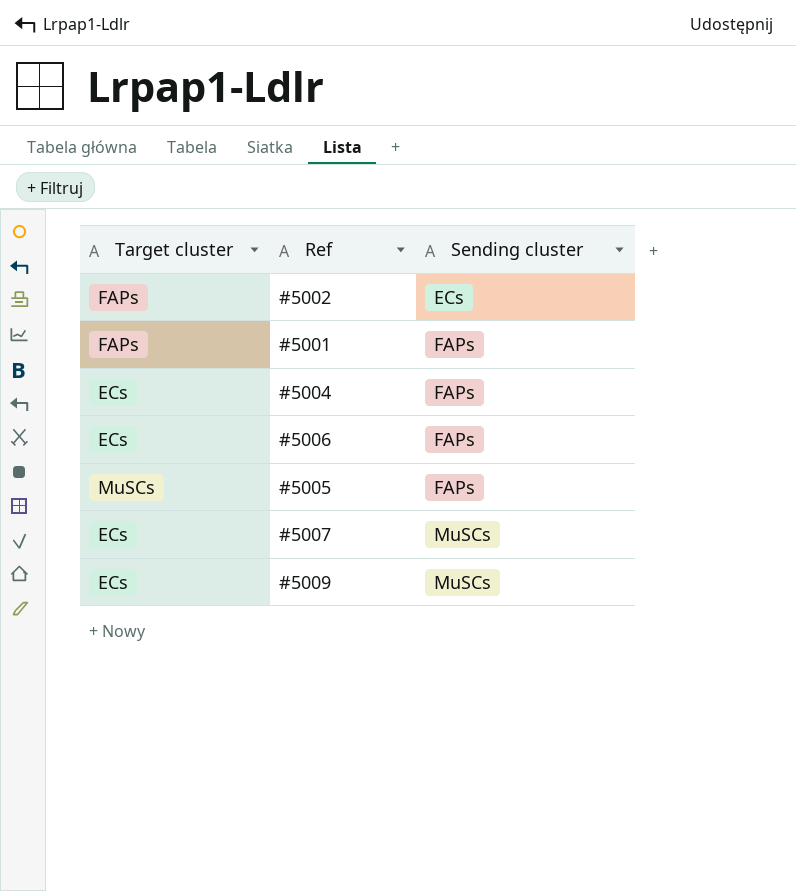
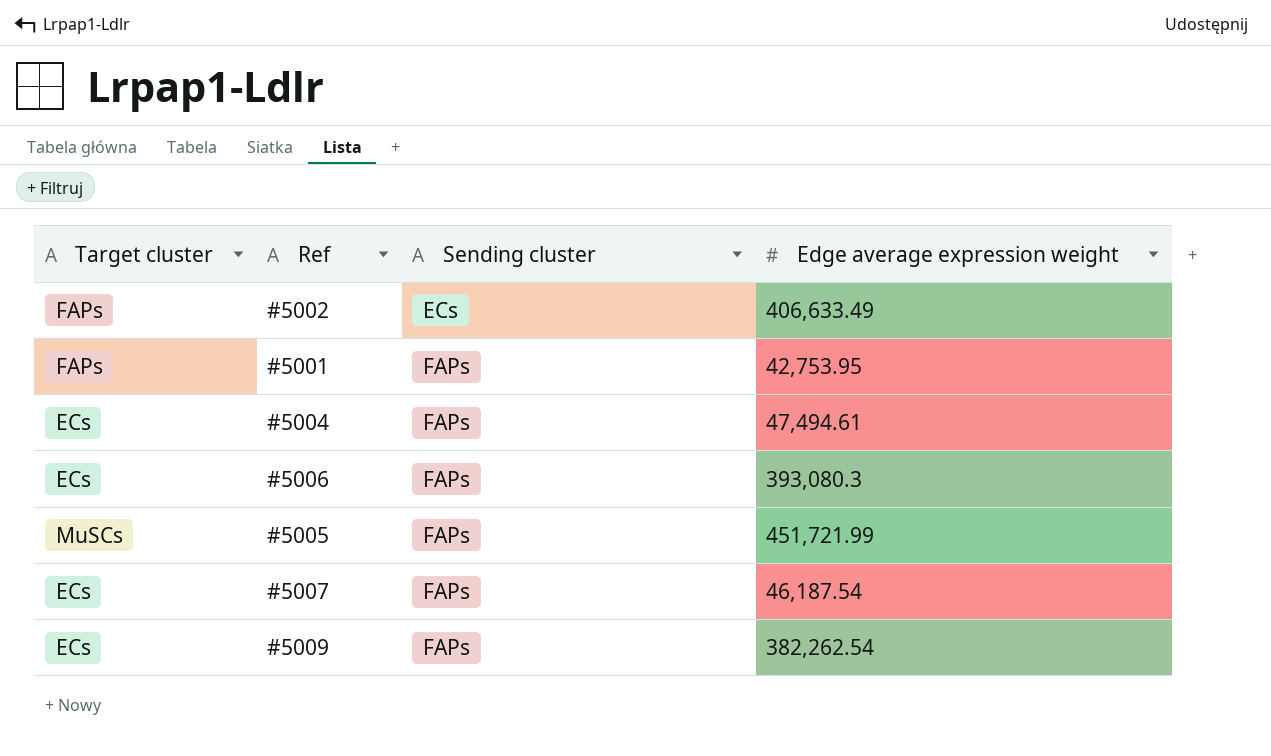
column Edge average expression weight | position: none -> 4
#5007 | Sending cluster: MuSCs -> FAPs
#5009 | Sending cluster: MuSCs -> FAPs

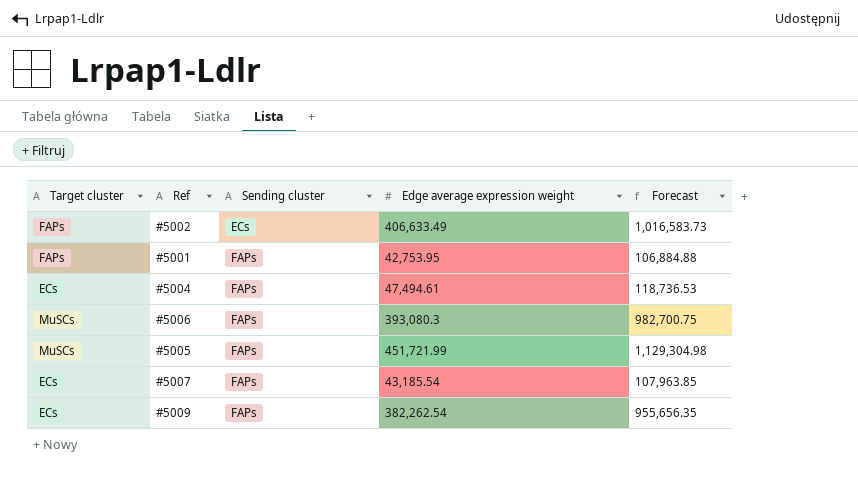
column Forecast | formula: none -> [Edge average expression weight] * 2.5
#5006 | Target cluster: ECs -> MuSCs
#5007 | Edge average expression weight: 46,187.54 -> 43,185.54

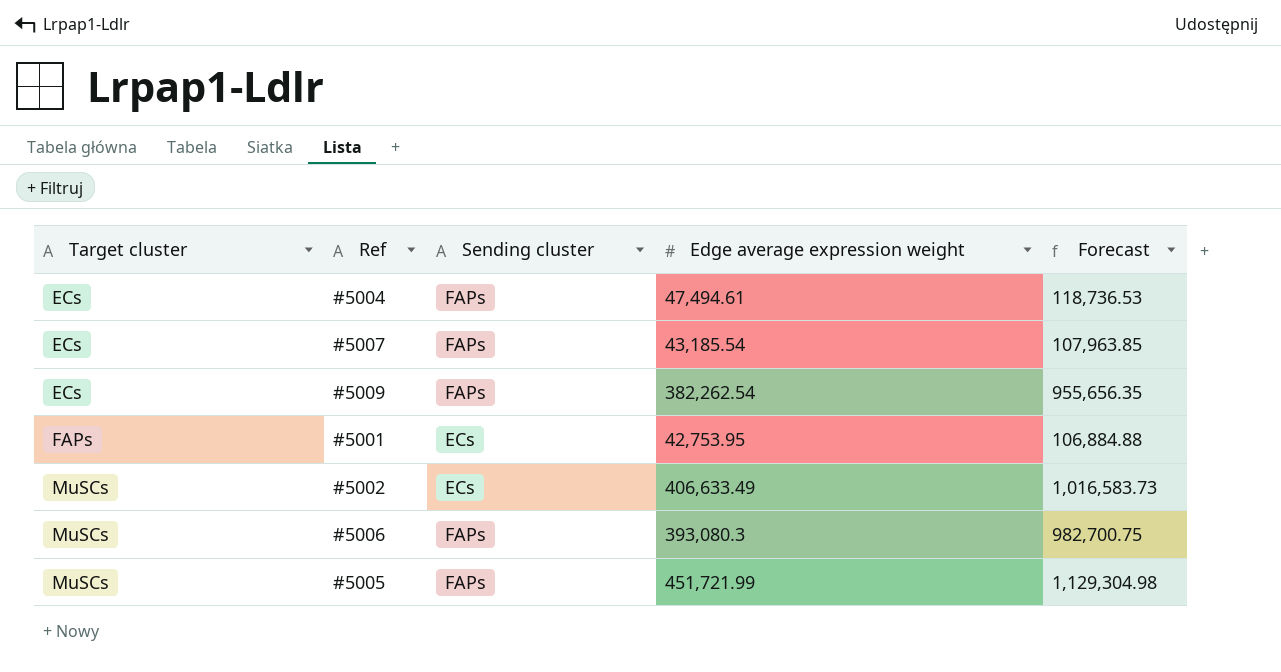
row order: Sending cluster ascending -> Target cluster ascending
#5001 | Sending cluster: FAPs -> ECs
#5002 | Target cluster: FAPs -> MuSCs

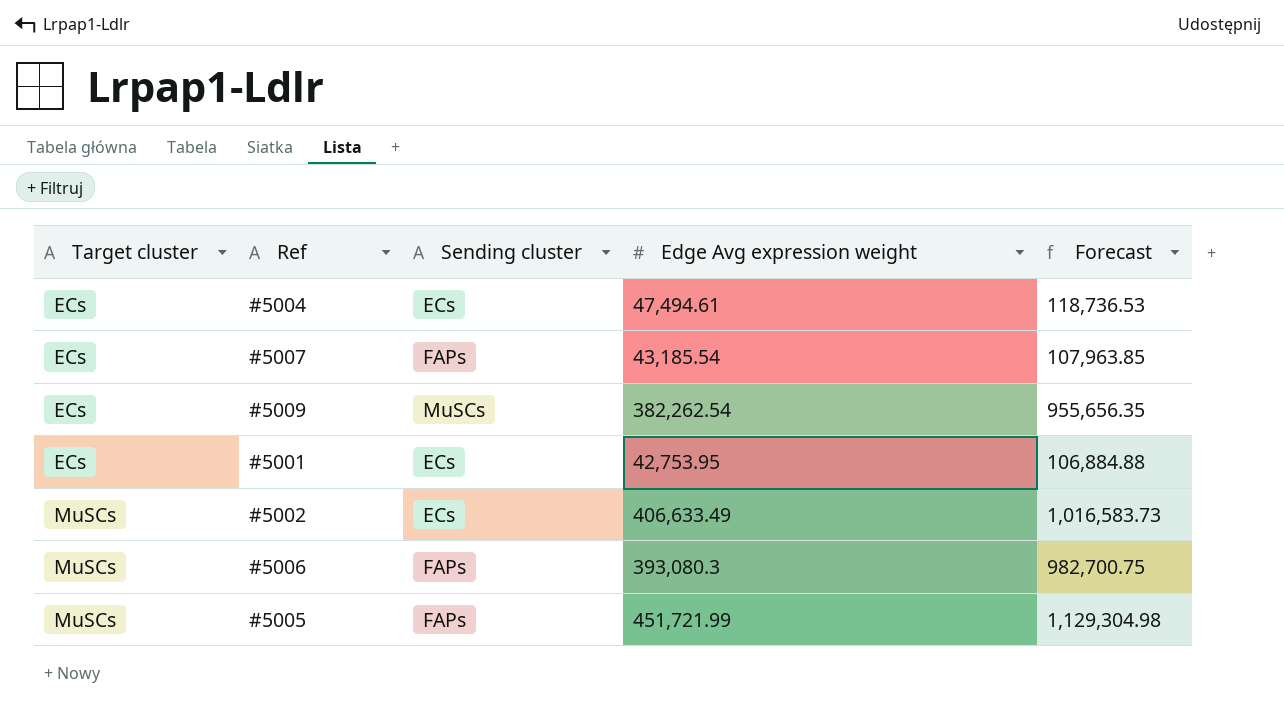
column name: Edge average expression weight -> Edge Avg expression weight
#5004 | Sending cluster: FAPs -> ECs
#5009 | Sending cluster: FAPs -> MuSCs
#5001 | Target cluster: FAPs -> ECs

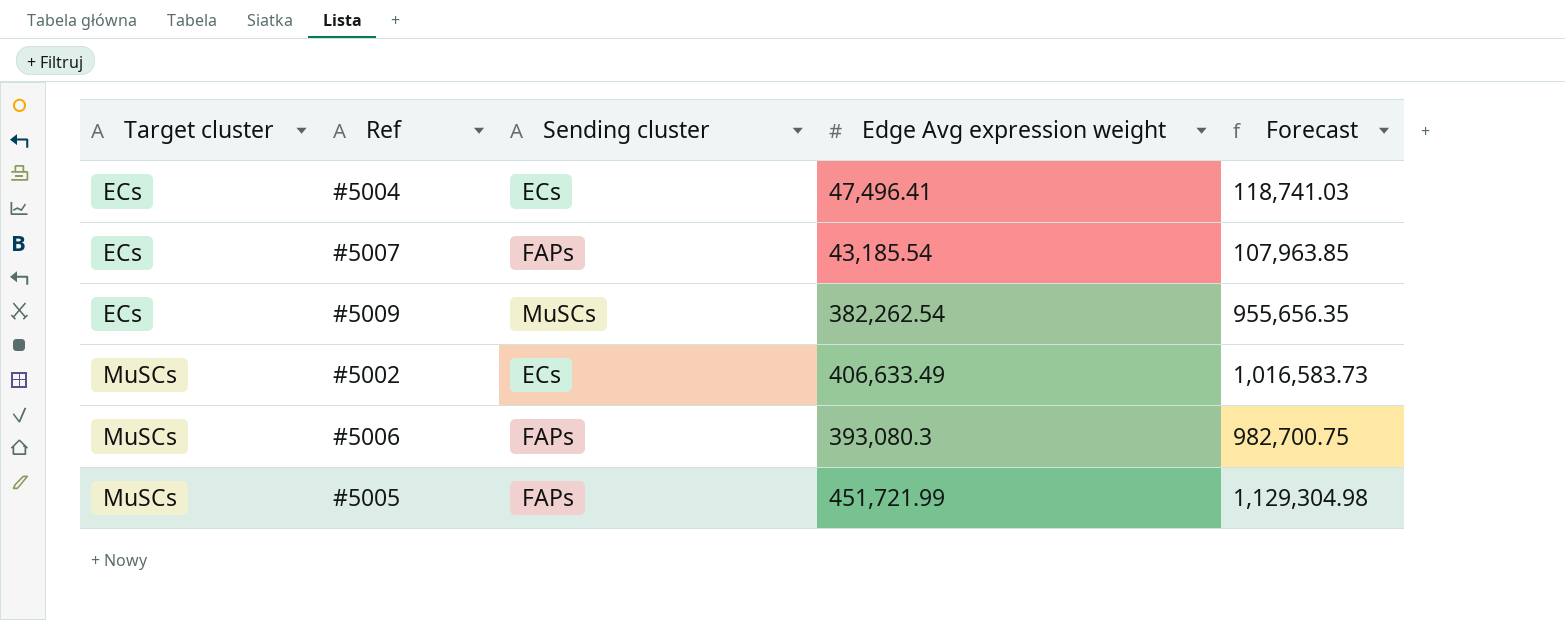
row #5001: ECs | ECs | 42,753.95 | 106,884.88 -> none
#5004 | Edge Avg expression weight: 47,494.61 -> 47,496.41
#5004 | Forecast: 118,736.53 -> 118,741.03

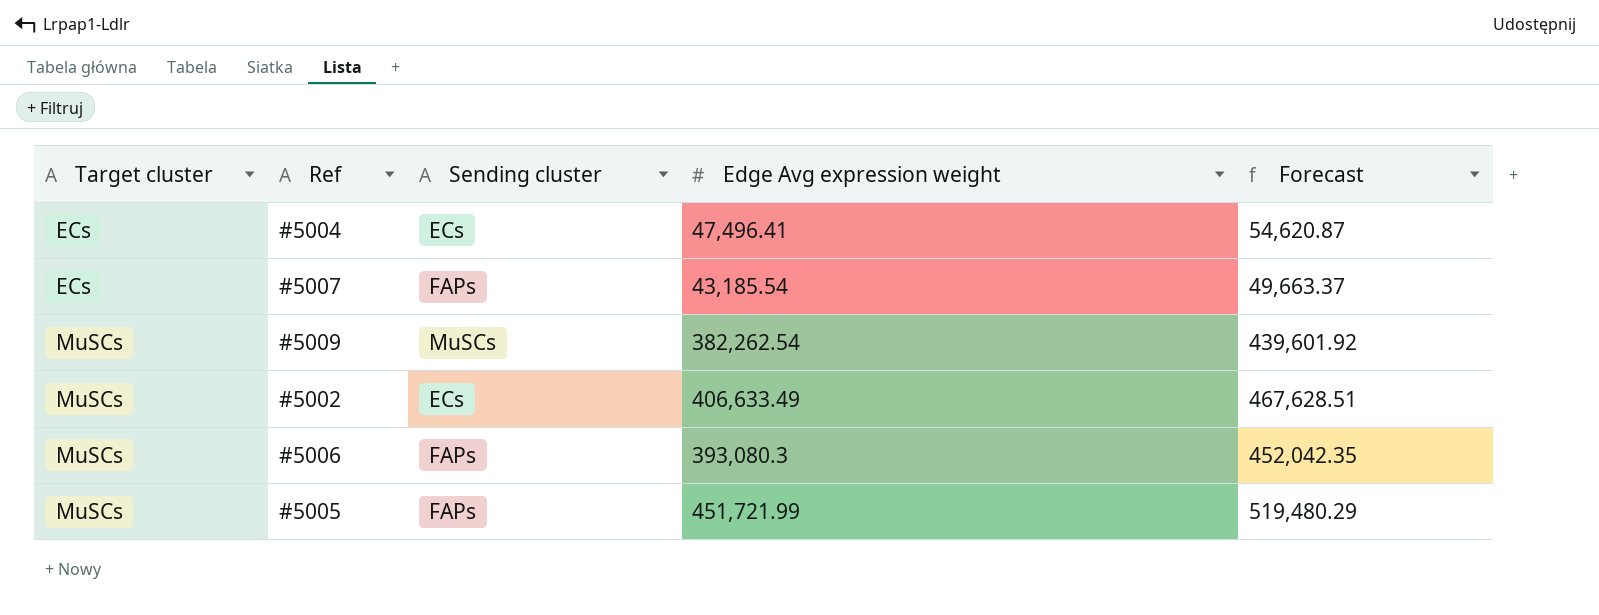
column Forecast | formula: [Edge Avg expression weight] * 2.5 -> [Edge Avg expression weight] * 1.15
#5009 | Target cluster: ECs -> MuSCs

